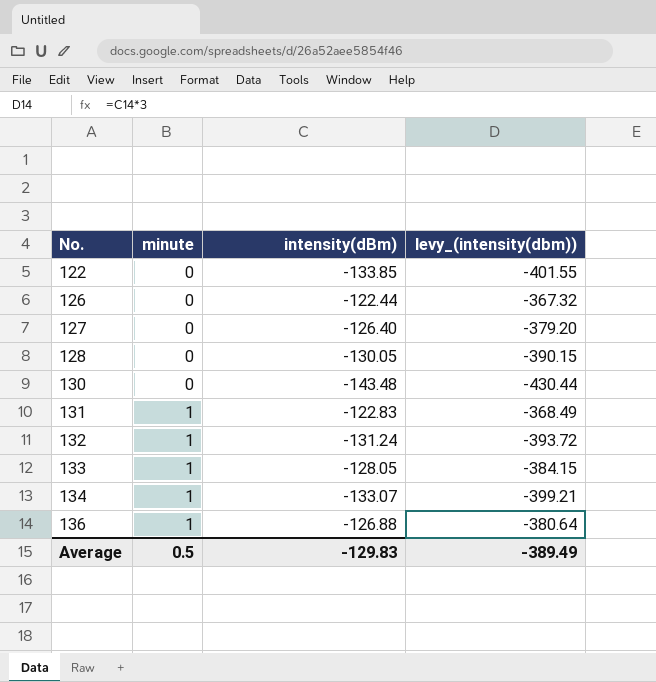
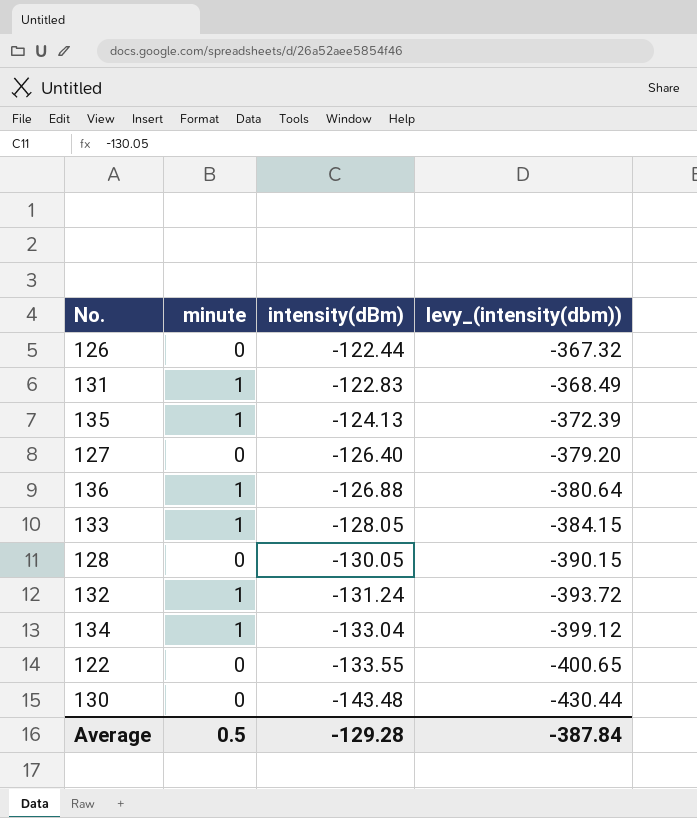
row order: No. ascending -> intensity(dBm) descending
row 135: none -> 1 | -124.13 | -372.39
134 | intensity(dBm): -133.07 -> -133.04
134 | levy_(intensity(dbm)): -399.21 -> -399.12
122 | intensity(dBm): -133.85 -> -133.55
122 | levy_(intensity(dbm)): -401.55 -> -400.65
Average | intensity(dBm): -129.83 -> -129.28
Average | levy_(intensity(dbm)): -389.49 -> -387.84

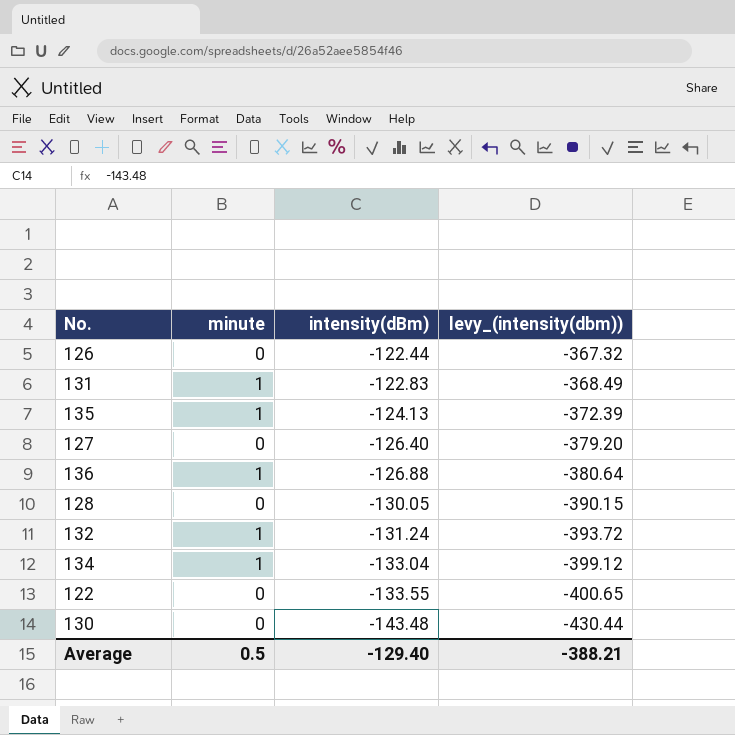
row 133: 1 | -128.05 | -384.15 -> none
Average | intensity(dBm): -129.28 -> -129.40
Average | levy_(intensity(dbm)): -387.84 -> -388.21

